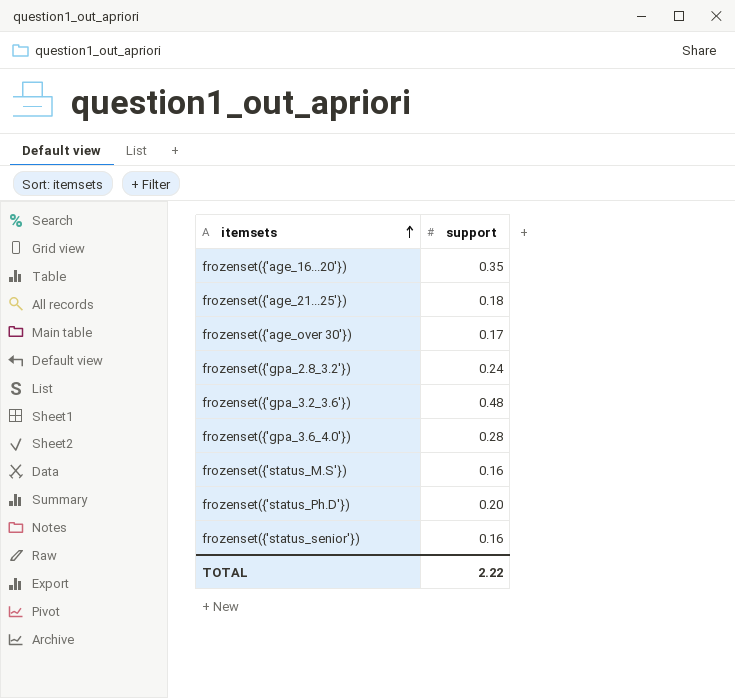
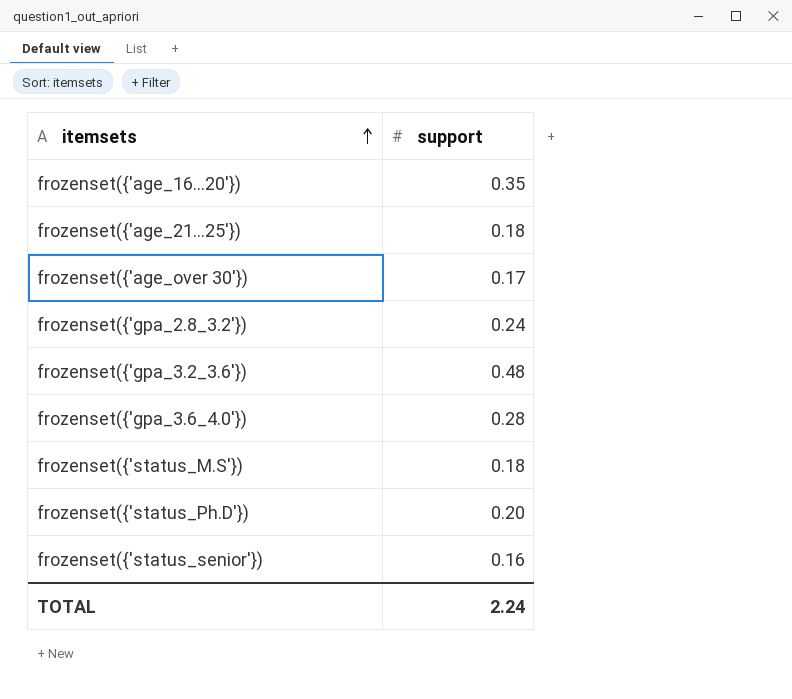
frozenset({'status_M.S'}) | support: 0.16 -> 0.18
TOTAL | support: 2.22 -> 2.24

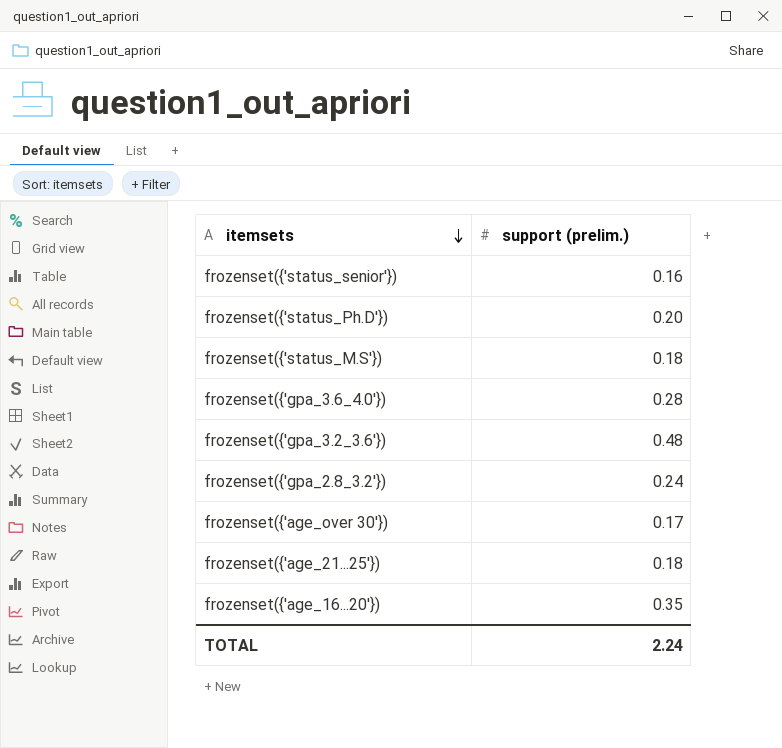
row order: itemsets ascending -> itemsets descending
column name: support -> support (prelim.)

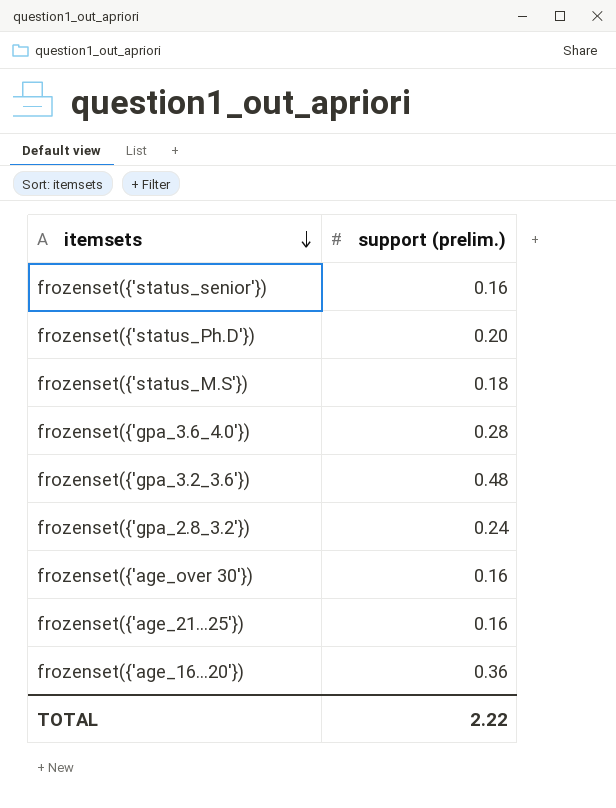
frozenset({'age_over 30'}) | support (prelim.): 0.17 -> 0.16
frozenset({'age_21...25'}) | support (prelim.): 0.18 -> 0.16
frozenset({'age_16...20'}) | support (prelim.): 0.35 -> 0.36
TOTAL | support (prelim.): 2.24 -> 2.22

